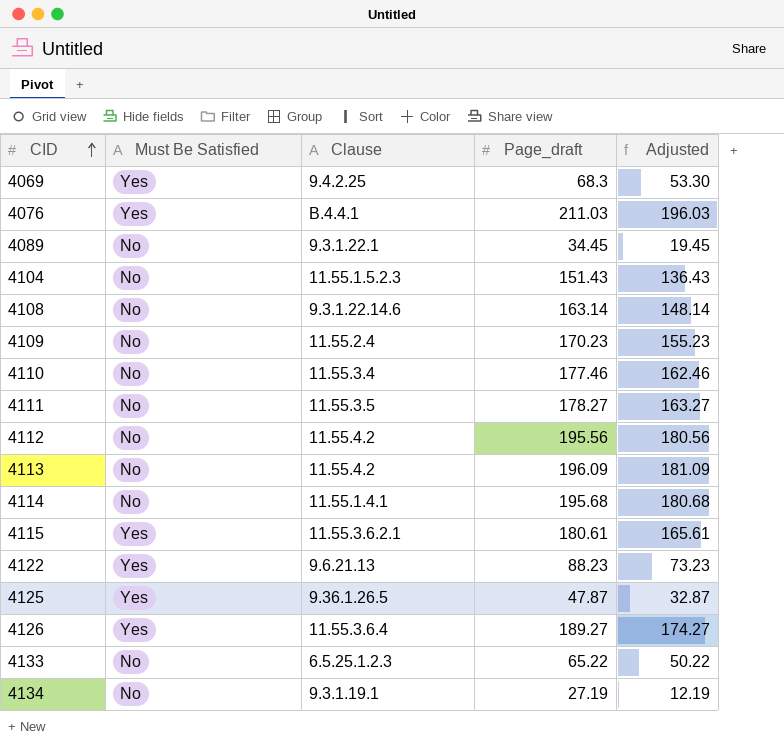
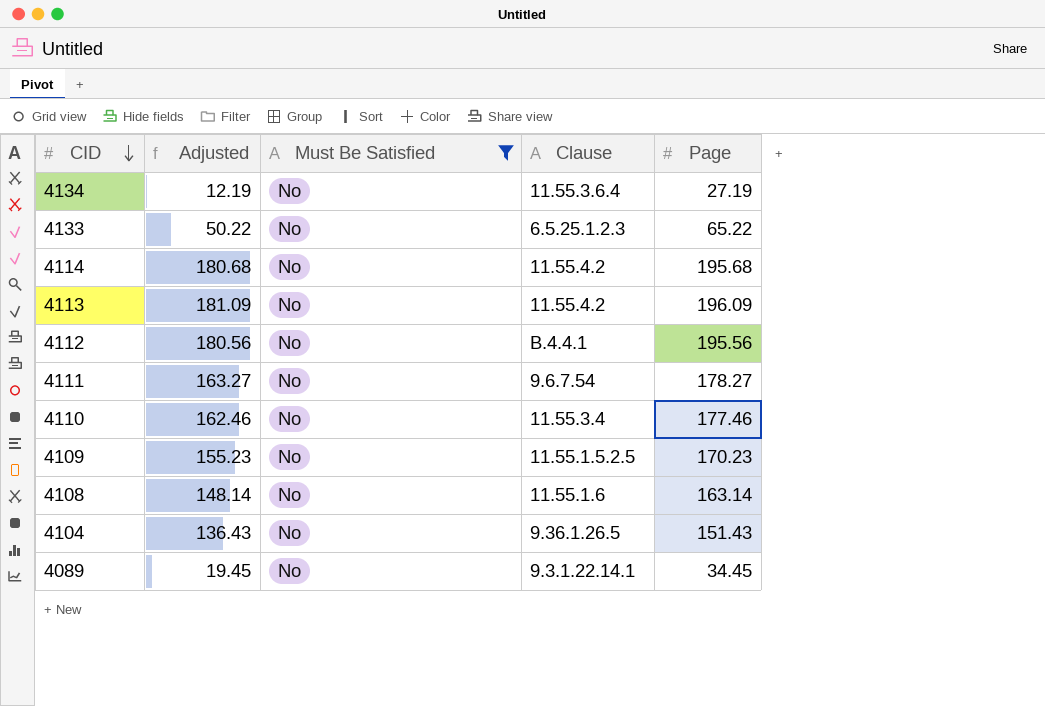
filter: none -> Must Be Satisfied = No
row order: CID ascending -> CID descending
column Adjusted | position: 5 -> 2
column name: Page_draft -> Page
4134 | Clause: 9.3.1.19.1 -> 11.55.3.6.4
4114 | Clause: 11.55.1.4.1 -> 11.55.4.2
4112 | Clause: 11.55.4.2 -> B.4.4.1
4111 | Clause: 11.55.3.5 -> 9.6.7.54
4109 | Clause: 11.55.2.4 -> 11.55.1.5.2.5
4108 | Clause: 9.3.1.22.14.6 -> 11.55.1.6
4104 | Clause: 11.55.1.5.2.3 -> 9.36.1.26.5
4089 | Clause: 9.3.1.22.1 -> 9.3.1.22.14.1

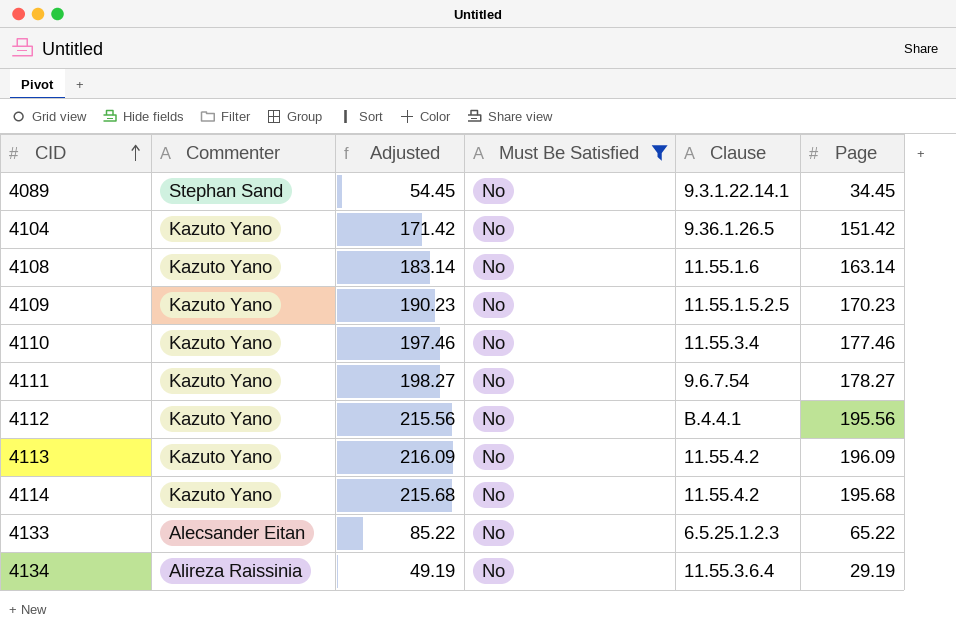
row order: CID descending -> CID ascending
column Commenter | position: none -> 2
column Adjusted | formula: [Page] - 15 -> [Page] + 20
4104 | Page: 151.43 -> 151.42
4134 | Page: 27.19 -> 29.19

